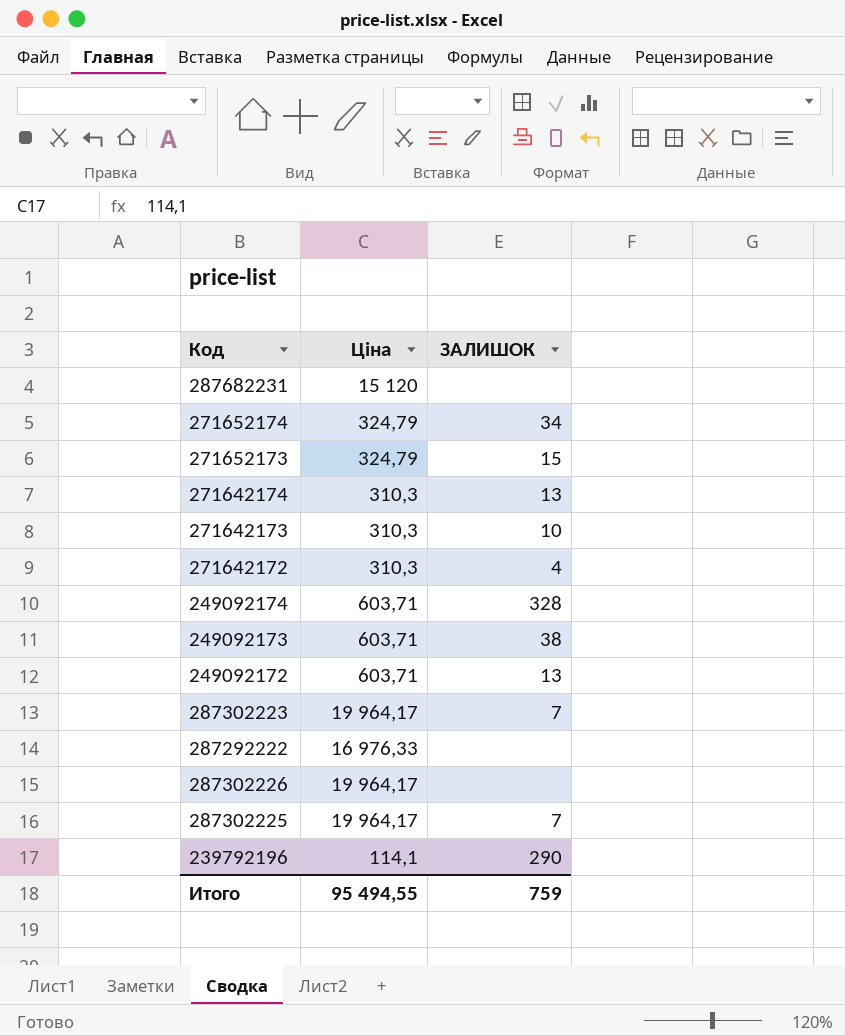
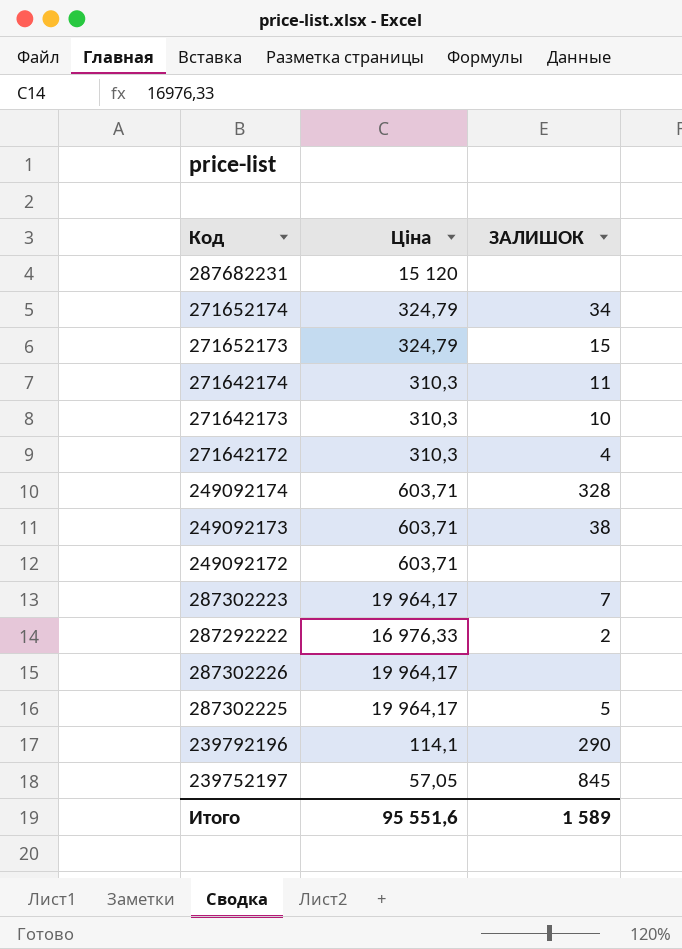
271642174 | ЗАЛИШОК: 13 -> 11
249092172 | ЗАЛИШОК: 13 -> none
287292222 | ЗАЛИШОК: none -> 2
287302225 | ЗАЛИШОК: 7 -> 5
row 239752197: none -> 57,05 | 845
Итого | Ціна: 95 494,55 -> 95 551,6
Итого | ЗАЛИШОК: 759 -> 1 589

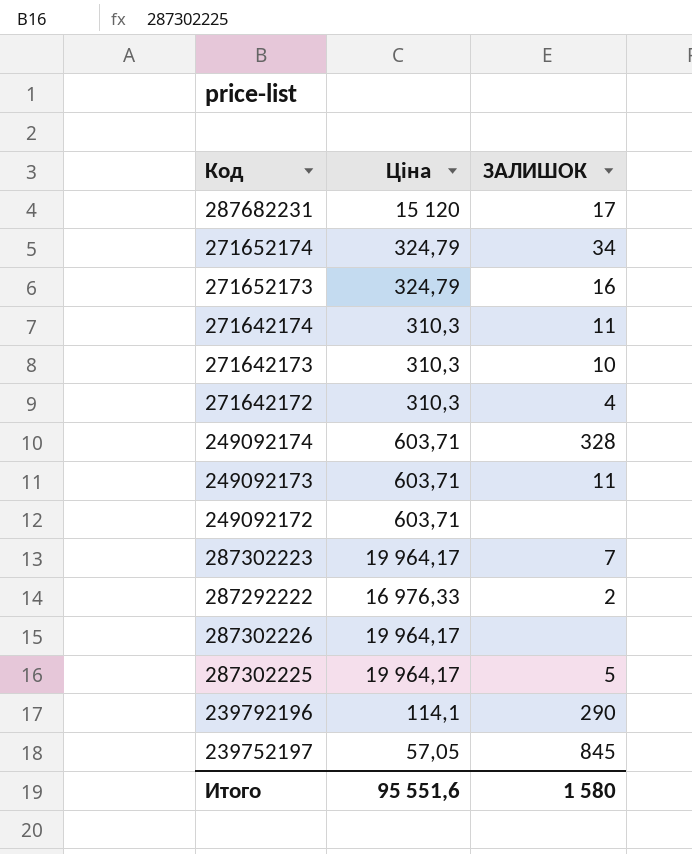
287682231 | ЗАЛИШОК: none -> 17
271652173 | ЗАЛИШОК: 15 -> 16
249092173 | ЗАЛИШОК: 38 -> 11
Итого | ЗАЛИШОК: 1 589 -> 1 580

